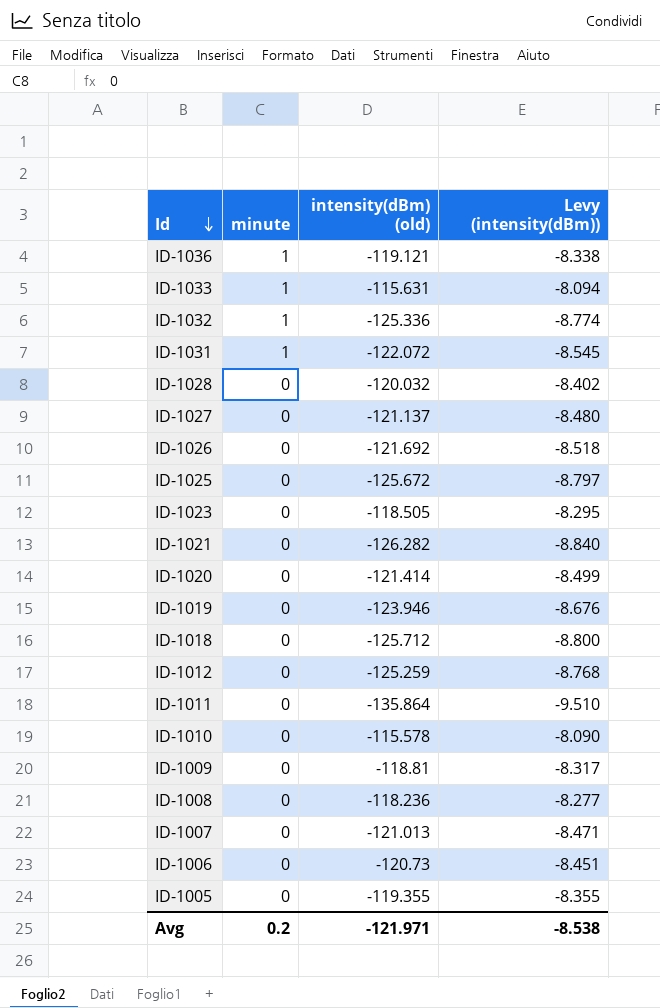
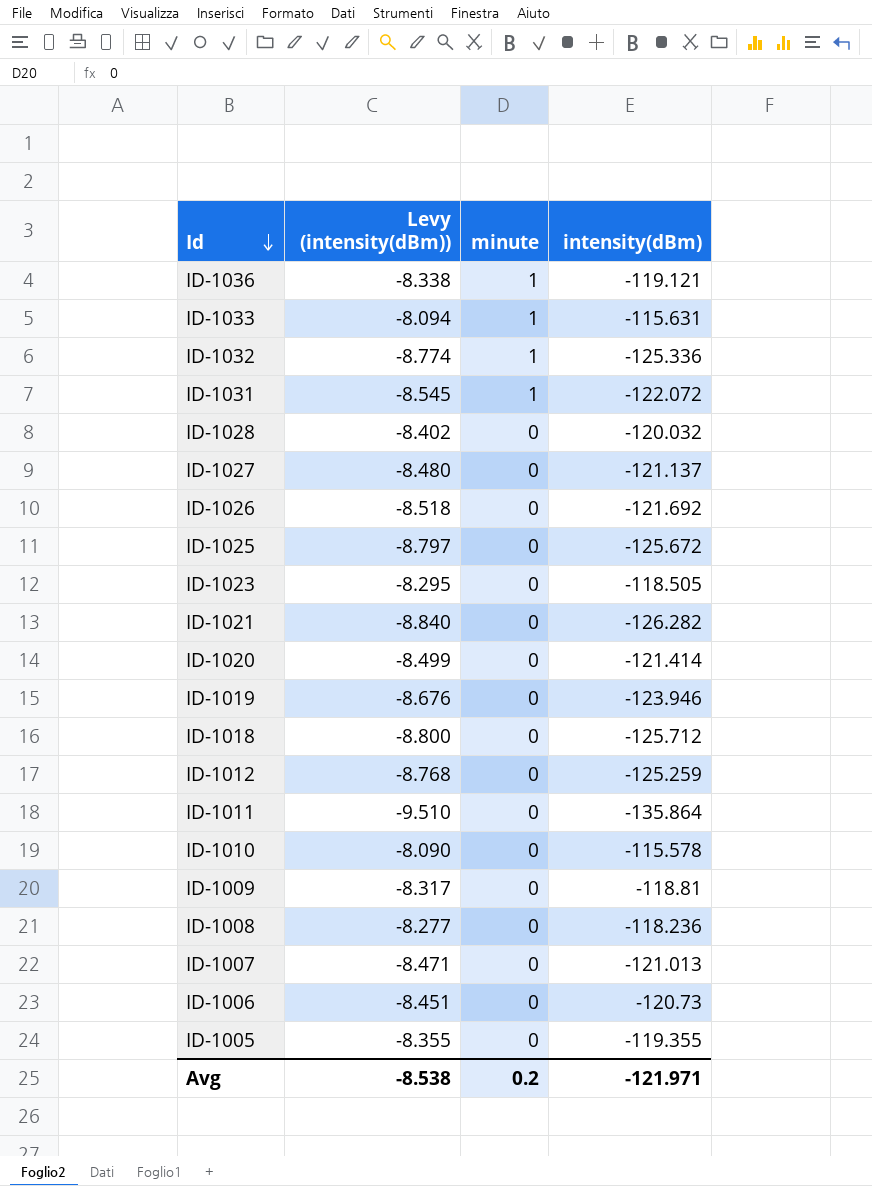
column Levy (intensity(dBm)) | position: 4 -> 2
column name: intensity(dBm) (old) -> intensity(dBm)

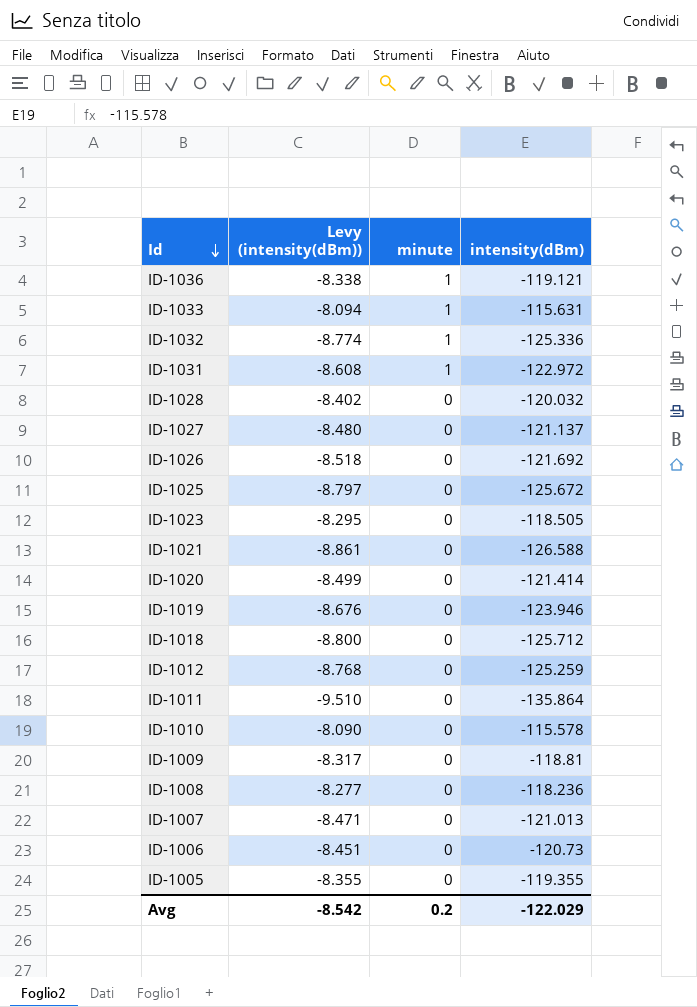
ID-1031 | Levy (intensity(dBm)): -8.545 -> -8.608
ID-1031 | intensity(dBm): -122.072 -> -122.972
ID-1021 | Levy (intensity(dBm)): -8.840 -> -8.861
ID-1021 | intensity(dBm): -126.282 -> -126.588
Avg | Levy (intensity(dBm)): -8.538 -> -8.542
Avg | intensity(dBm): -121.971 -> -122.029

